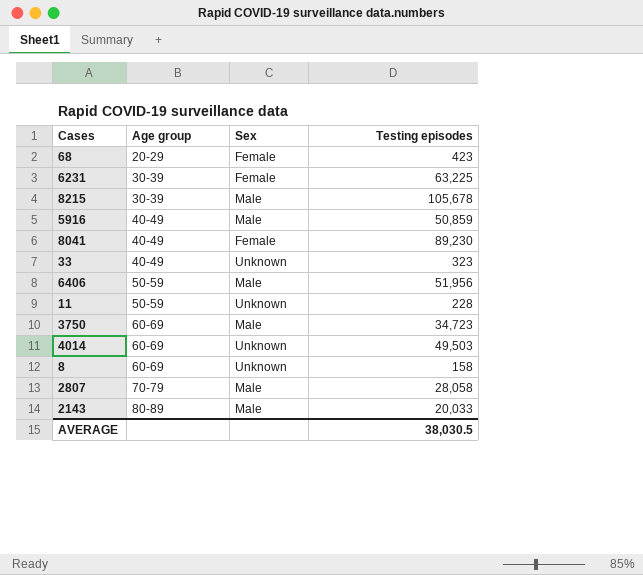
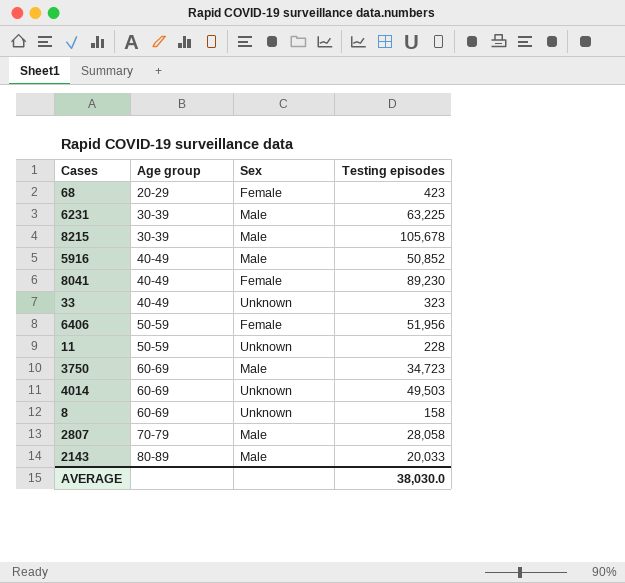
6231 | Sex: Female -> Male
5916 | Testing episodes: 50,859 -> 50,852
6406 | Sex: Male -> Female
AVERAGE | Testing episodes: 38,030.5 -> 38,030.0

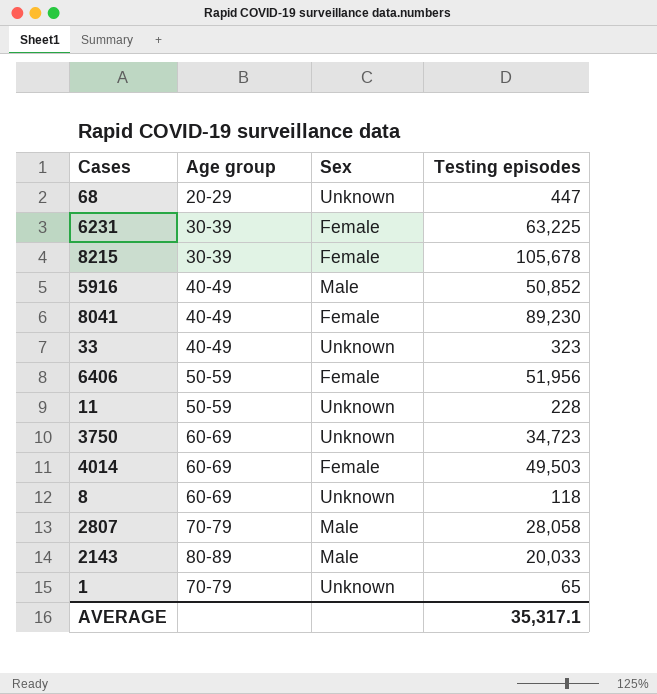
68 | Sex: Female -> Unknown
68 | Testing episodes: 423 -> 447
6231 | Sex: Male -> Female
8215 | Sex: Male -> Female
3750 | Sex: Male -> Unknown
4014 | Sex: Unknown -> Female
8 | Testing episodes: 158 -> 118
row 1: none -> 70-79 | Unknown | 65
AVERAGE | Testing episodes: 38,030.0 -> 35,317.1

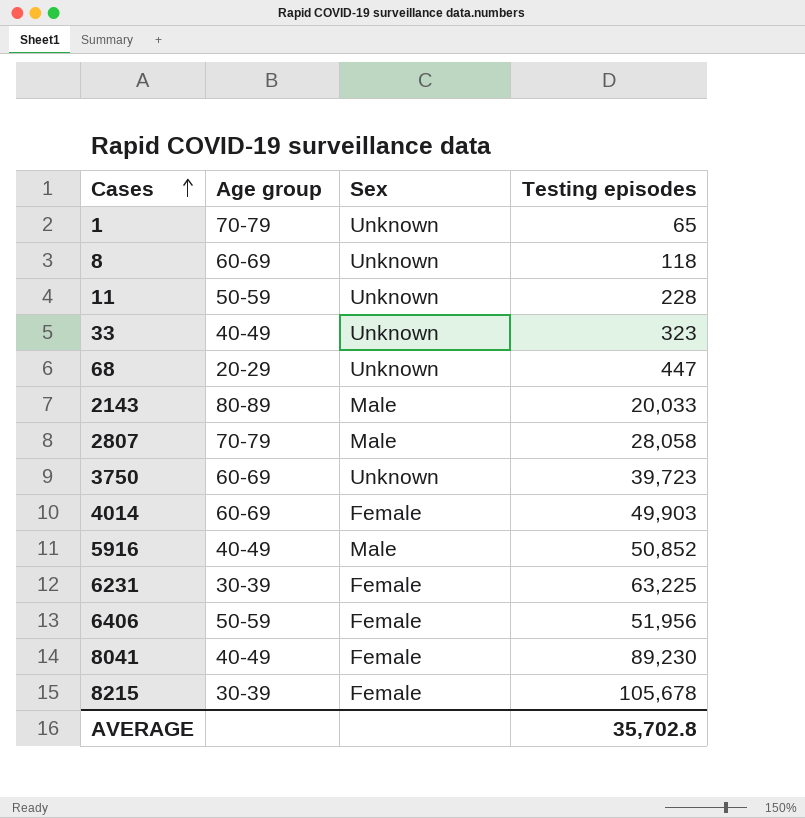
row order: none -> Cases ascending
3750 | Testing episodes: 34,723 -> 39,723
4014 | Testing episodes: 49,503 -> 49,903
AVERAGE | Testing episodes: 35,317.1 -> 35,702.8

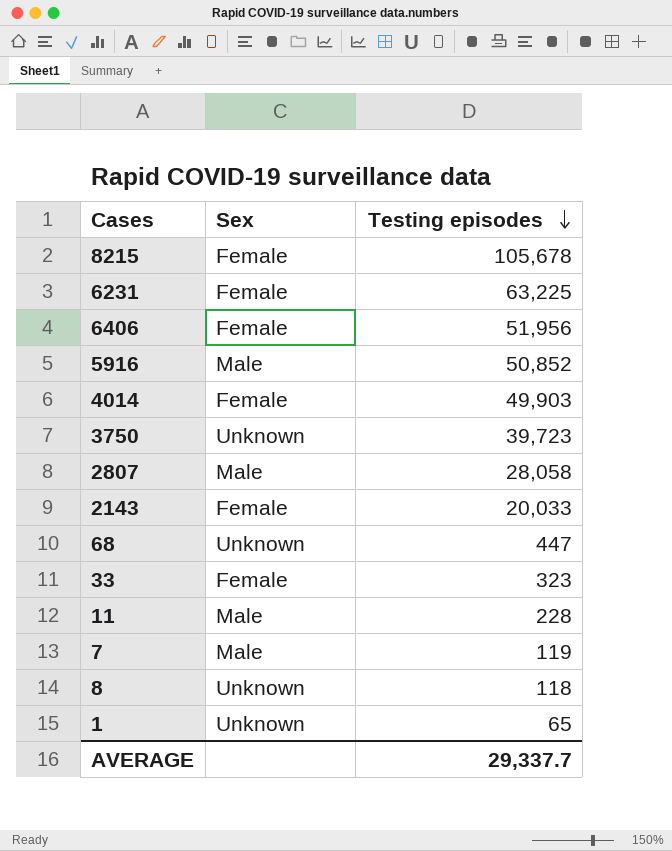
row order: Cases ascending -> Testing episodes descending
column Age group | position: 2 -> none
row 8041: 40-49 | Female | 89,230 -> none
2143 | Sex: Male -> Female
33 | Sex: Unknown -> Female
11 | Sex: Unknown -> Male
row 7: none -> Male | 119
AVERAGE | Testing episodes: 35,702.8 -> 29,337.7

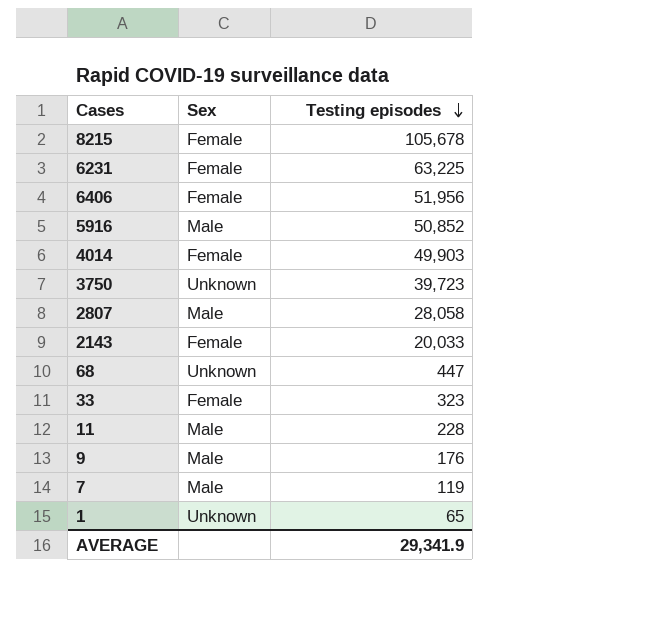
row 8: Unknown | 118 -> none
row 9: none -> Male | 176
AVERAGE | Testing episodes: 29,337.7 -> 29,341.9

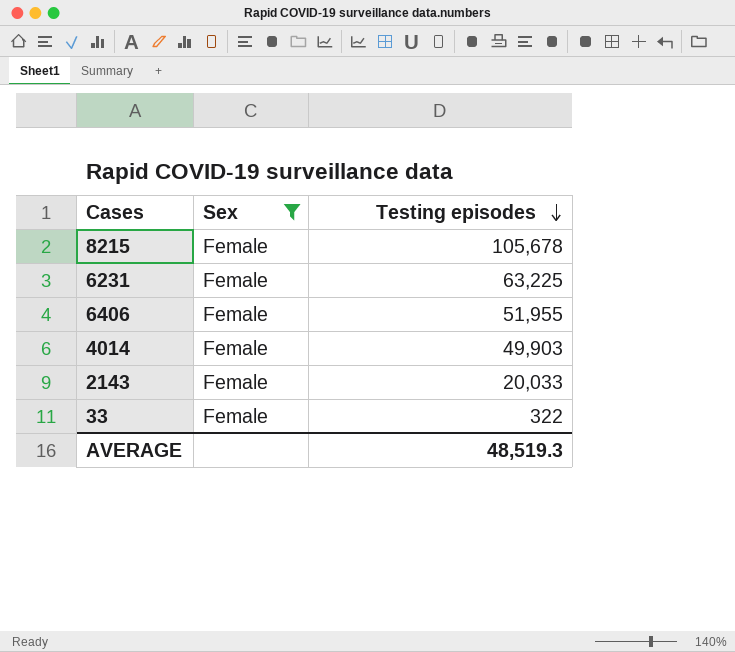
filter: none -> Sex = Female
6406 | Testing episodes: 51,956 -> 51,955
33 | Testing episodes: 323 -> 322
AVERAGE | Testing episodes: 29,341.9 -> 48,519.3

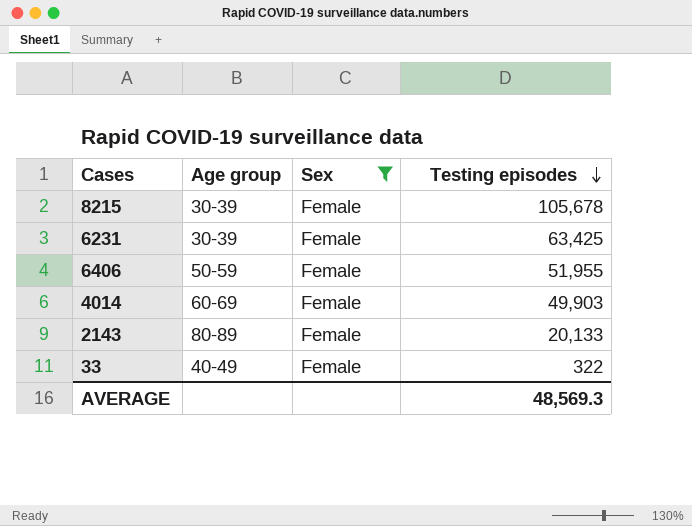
column Age group | position: none -> 2
6231 | Testing episodes: 63,225 -> 63,425
2143 | Testing episodes: 20,033 -> 20,133
AVERAGE | Testing episodes: 48,519.3 -> 48,569.3

